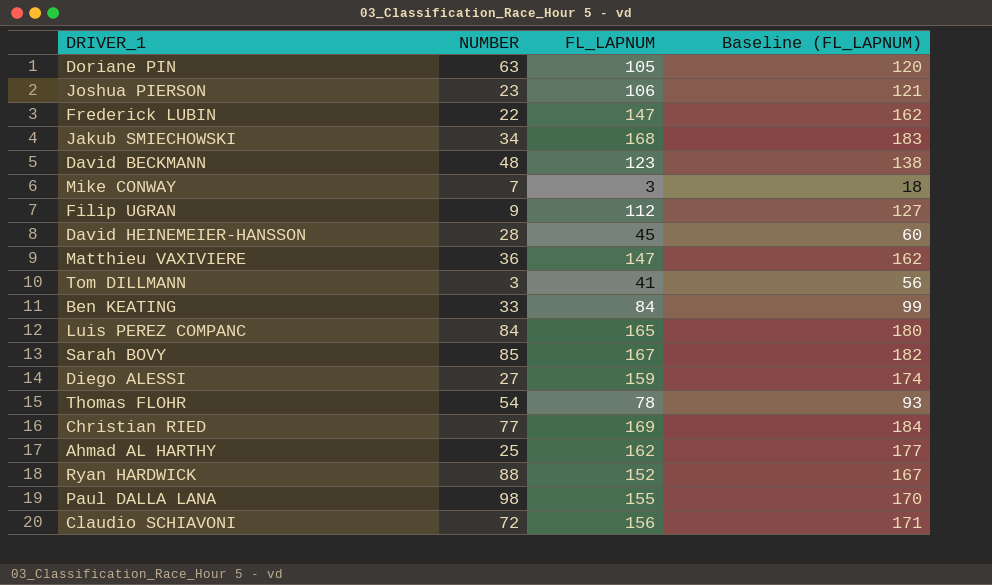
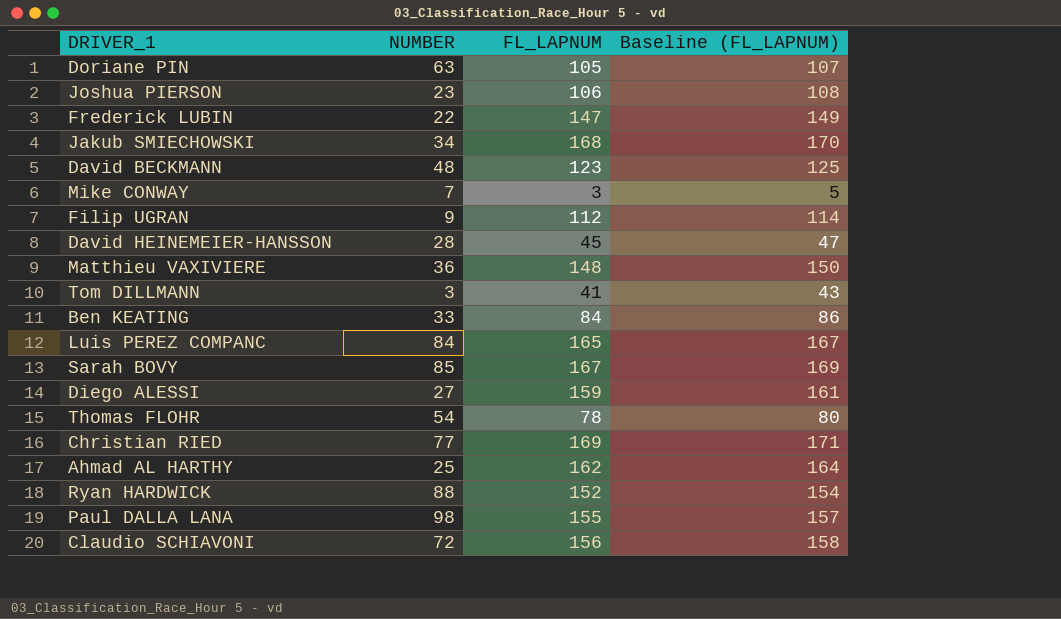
column Baseline (FL_LAPNUM) | formula: [FL_LAPNUM] + 15 -> [FL_LAPNUM] + 2
Matthieu VAXIVIERE | FL_LAPNUM: 147 -> 148

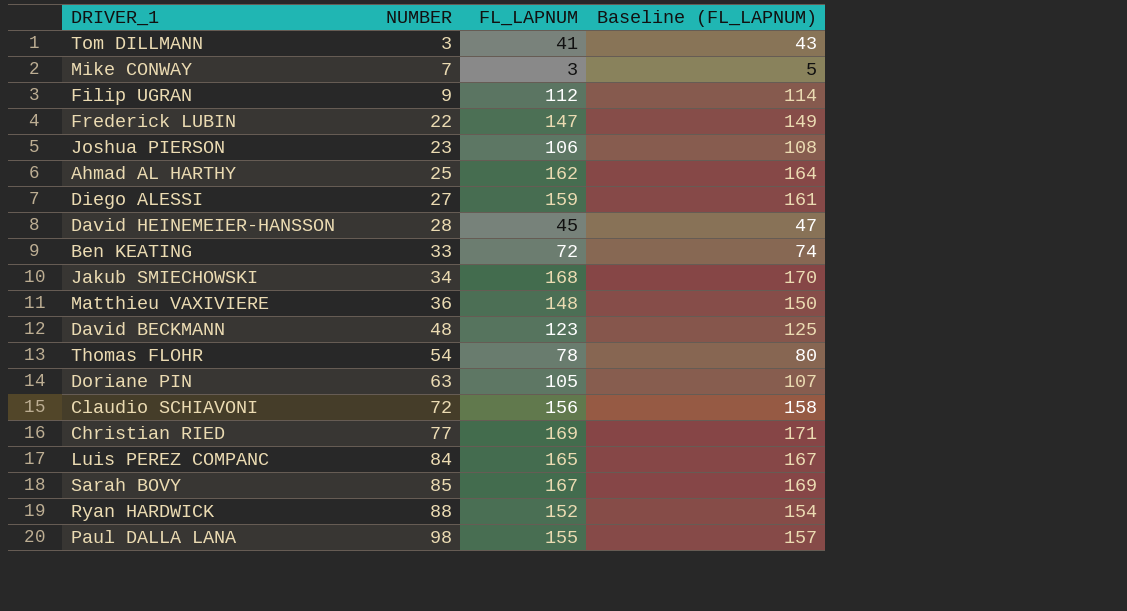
row order: none -> NUMBER ascending
Ben KEATING | FL_LAPNUM: 84 -> 72
Ben KEATING | Baseline (FL_LAPNUM): 86 -> 74

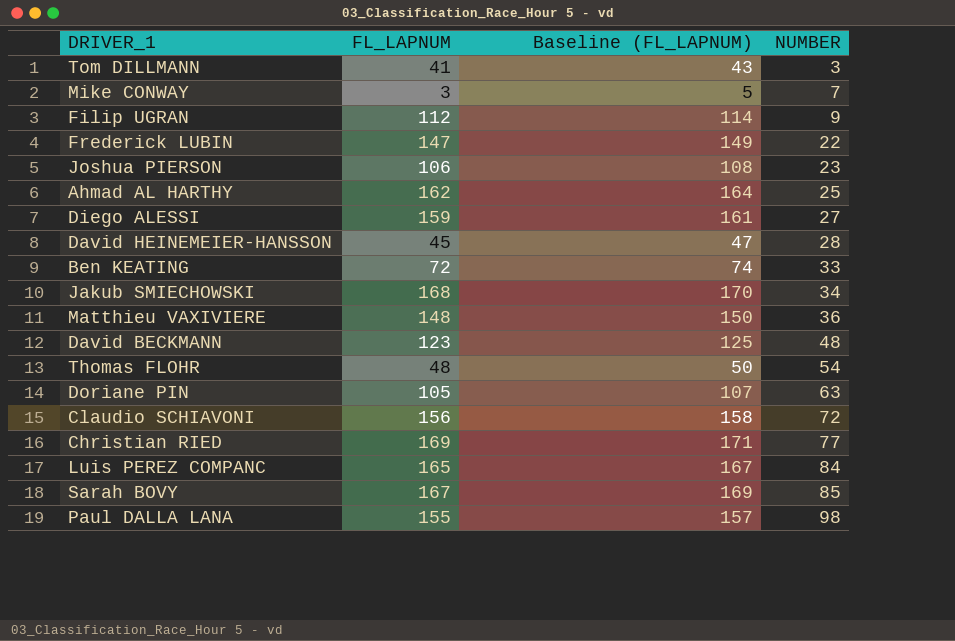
column NUMBER | position: 2 -> 4
row Ryan HARDWICK: 88 | 152 | 154 -> none
Thomas FLOHR | FL_LAPNUM: 78 -> 48
Thomas FLOHR | Baseline (FL_LAPNUM): 80 -> 50

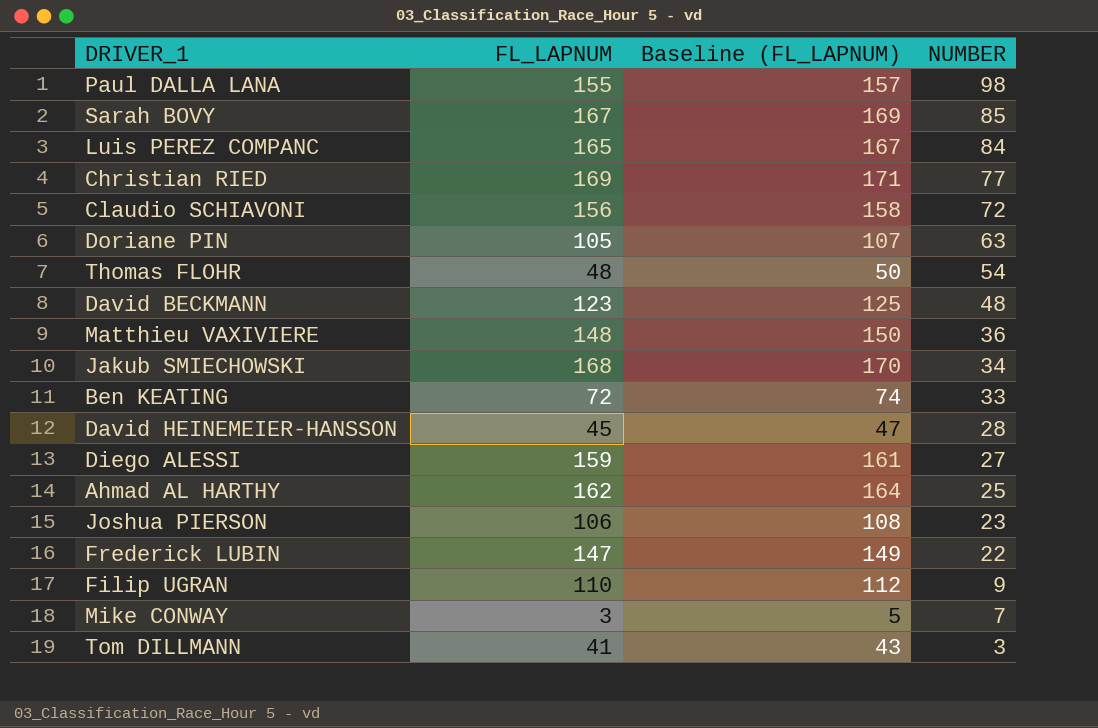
row order: NUMBER ascending -> NUMBER descending
Filip UGRAN | FL_LAPNUM: 112 -> 110
Filip UGRAN | Baseline (FL_LAPNUM): 114 -> 112

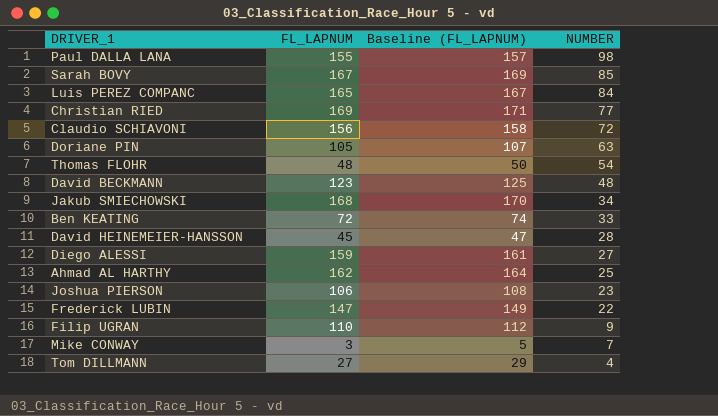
row Matthieu VAXIVIERE: 148 | 150 | 36 -> none
Tom DILLMANN | FL_LAPNUM: 41 -> 27
Tom DILLMANN | Baseline (FL_LAPNUM): 43 -> 29
Tom DILLMANN | NUMBER: 3 -> 4

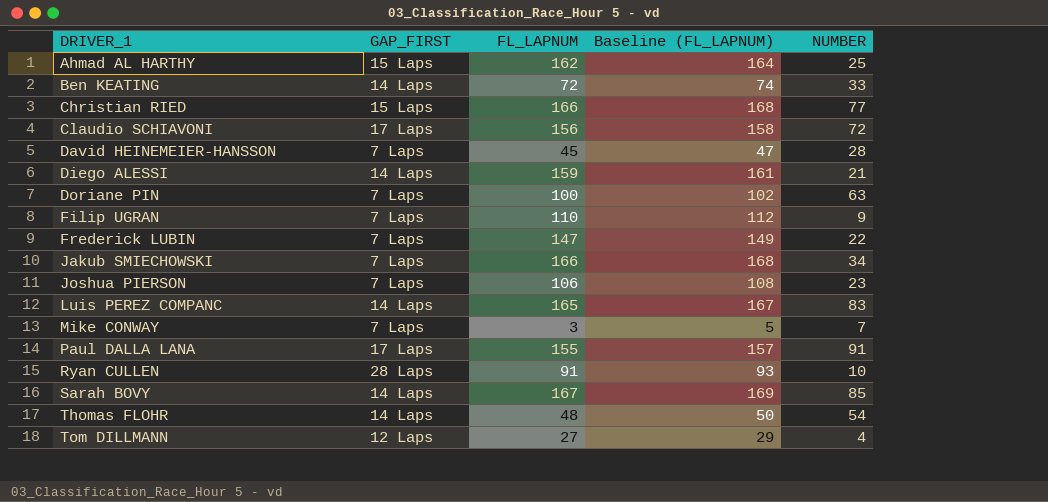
row order: NUMBER descending -> DRIVER_1 ascending
column GAP_FIRST | position: none -> 2
row David BECKMANN: 123 | 125 | 48 -> none
Christian RIED | FL_LAPNUM: 169 -> 166
Christian RIED | Baseline (FL_LAPNUM): 171 -> 168
Diego ALESSI | NUMBER: 27 -> 21
Doriane PIN | FL_LAPNUM: 105 -> 100
Doriane PIN | Baseline (FL_LAPNUM): 107 -> 102
Jakub SMIECHOWSKI | FL_LAPNUM: 168 -> 166
Jakub SMIECHOWSKI | Baseline (FL_LAPNUM): 170 -> 168
Luis PEREZ COMPANC | NUMBER: 84 -> 83
Paul DALLA LANA | NUMBER: 98 -> 91
row Ryan CULLEN: none -> 28 Laps | 91 | 93 | 10

